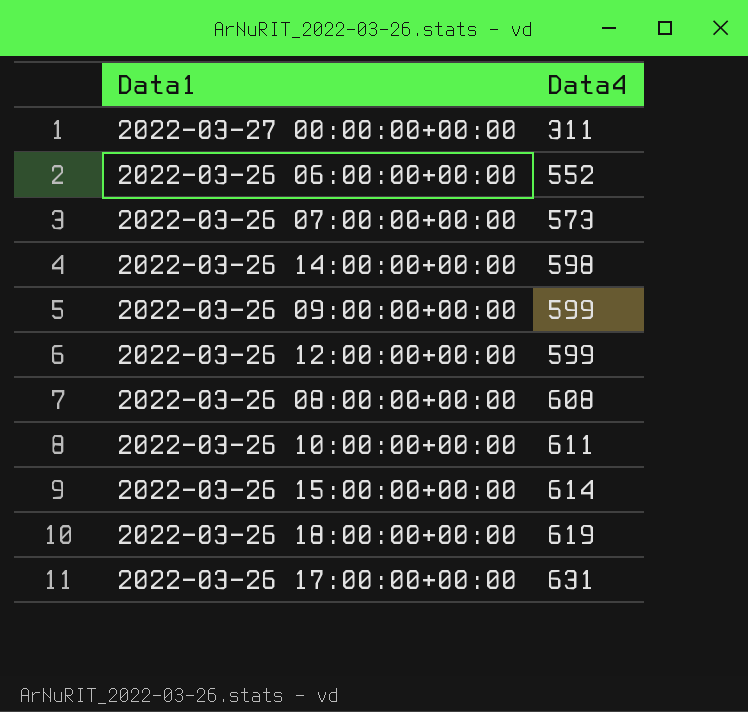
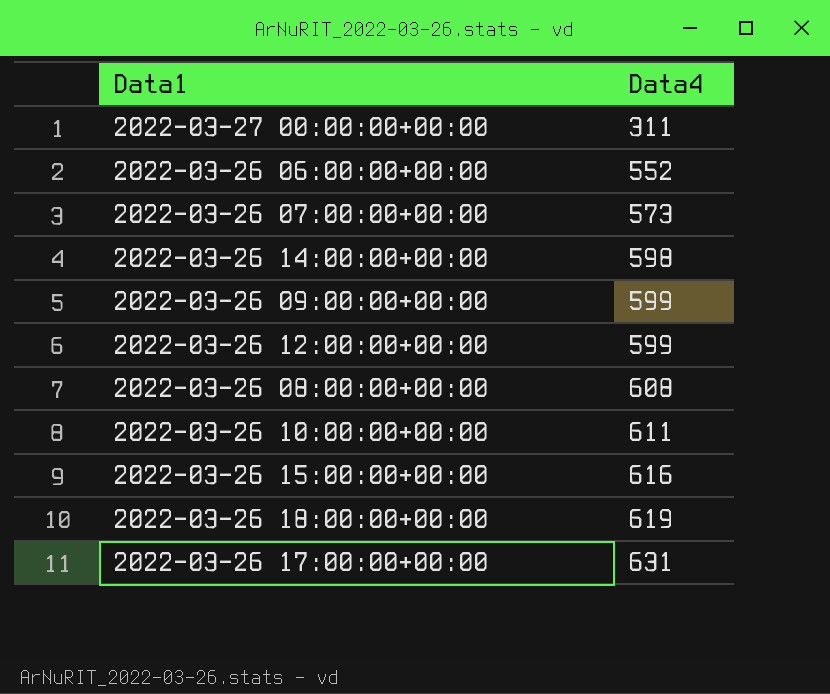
2022-03-26 15:00:00+00:00 | Data4: 614 -> 616

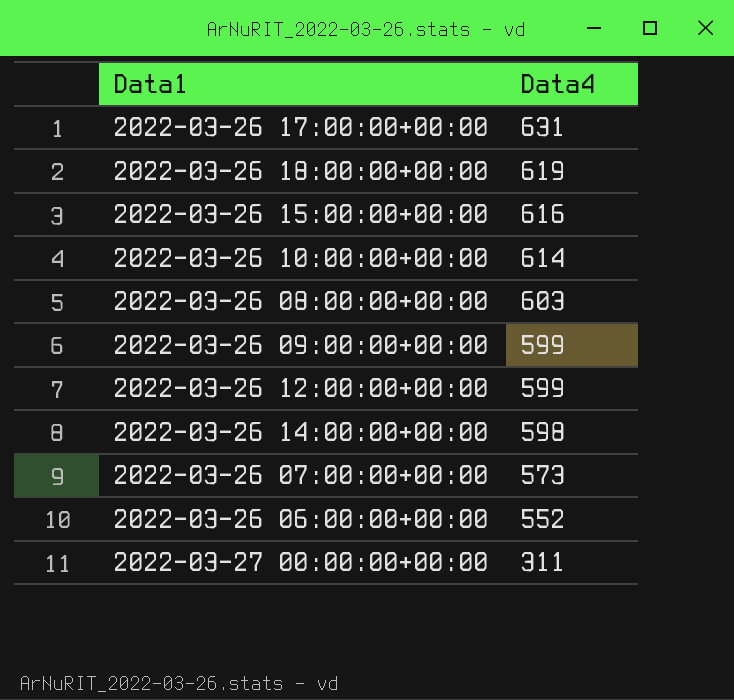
row order: Data4 ascending -> Data4 descending
2022-03-26 10:00:00+00:00 | Data4: 611 -> 614
2022-03-26 08:00:00+00:00 | Data4: 608 -> 603

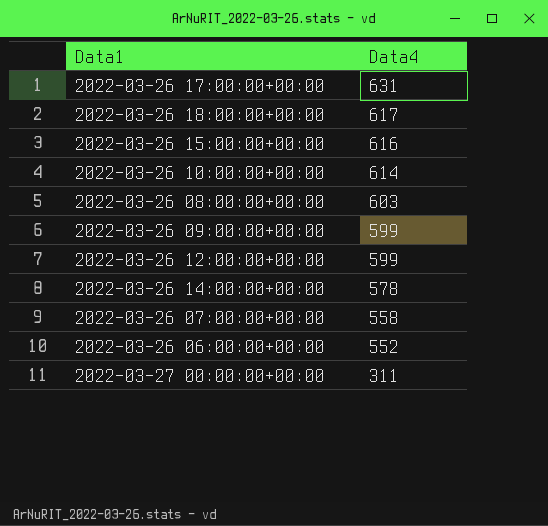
2022-03-26 18:00:00+00:00 | Data4: 619 -> 617
2022-03-26 14:00:00+00:00 | Data4: 598 -> 578
2022-03-26 07:00:00+00:00 | Data4: 573 -> 558

